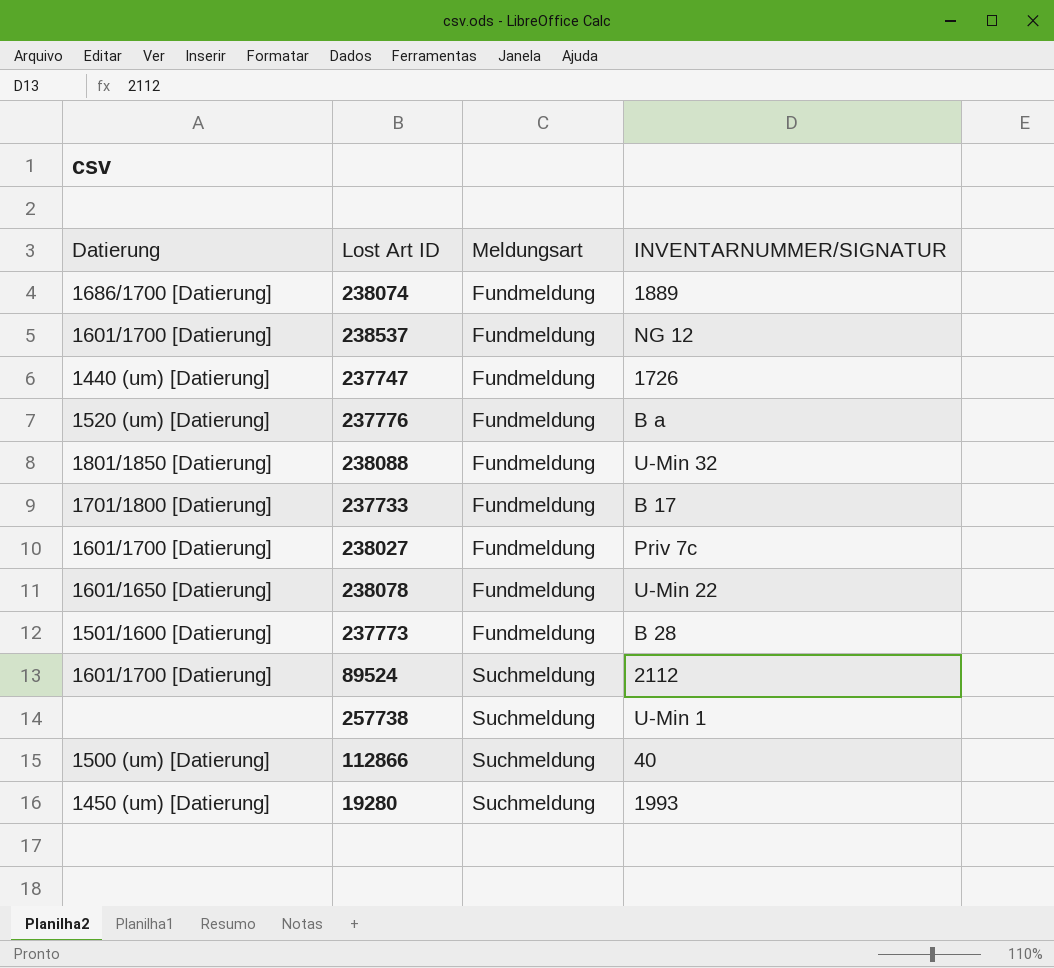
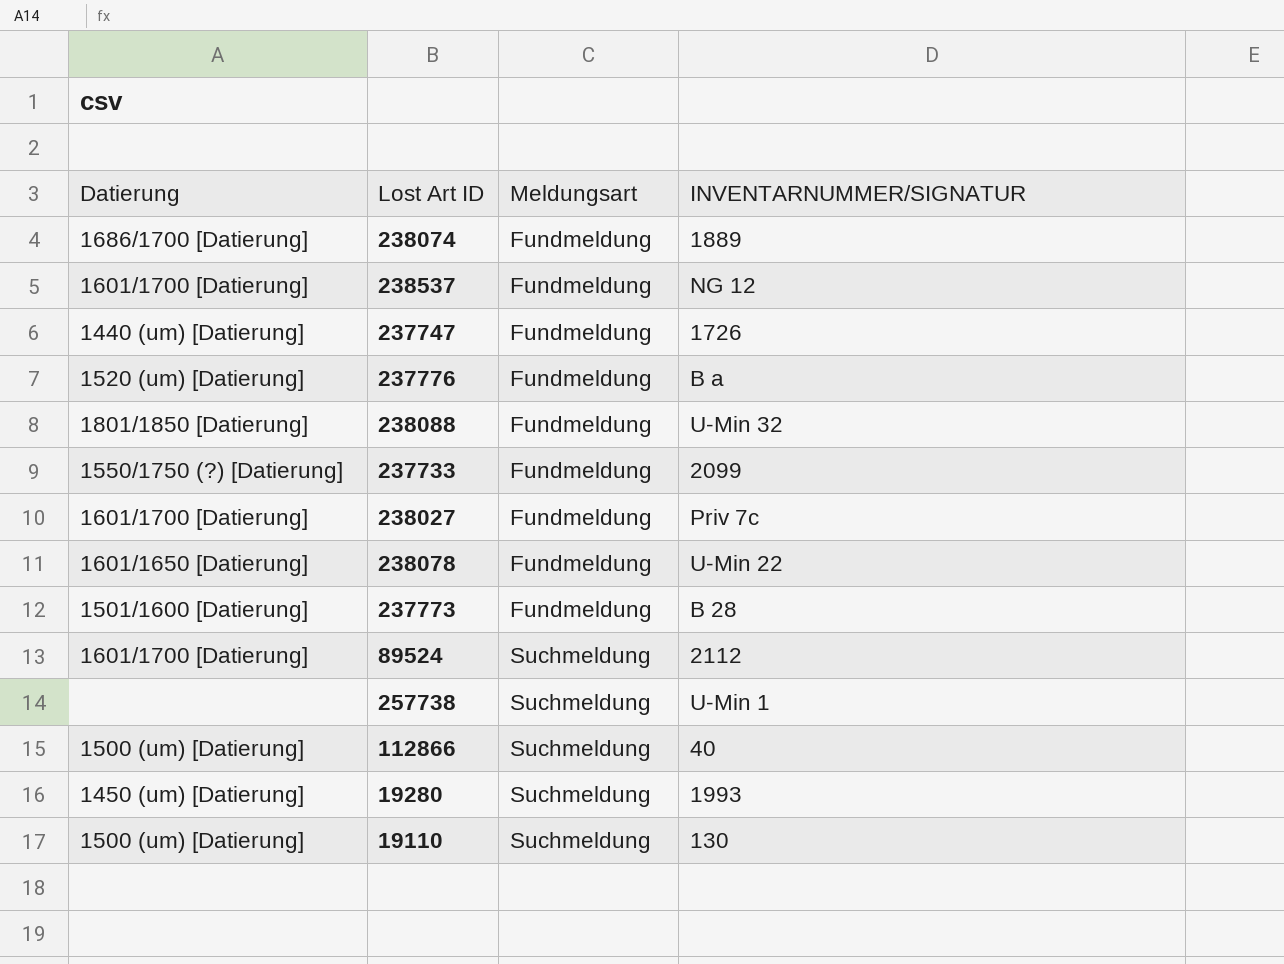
237733 | Datierung: 1701/1800 [Datierung] -> 1550/1750 (?) [Datierung]
237733 | INVENTARNUMMER/SIGNATUR: B 17 -> 2099
row 19110: none -> 1500 (um) [Datierung] | Suchmeldung | 130

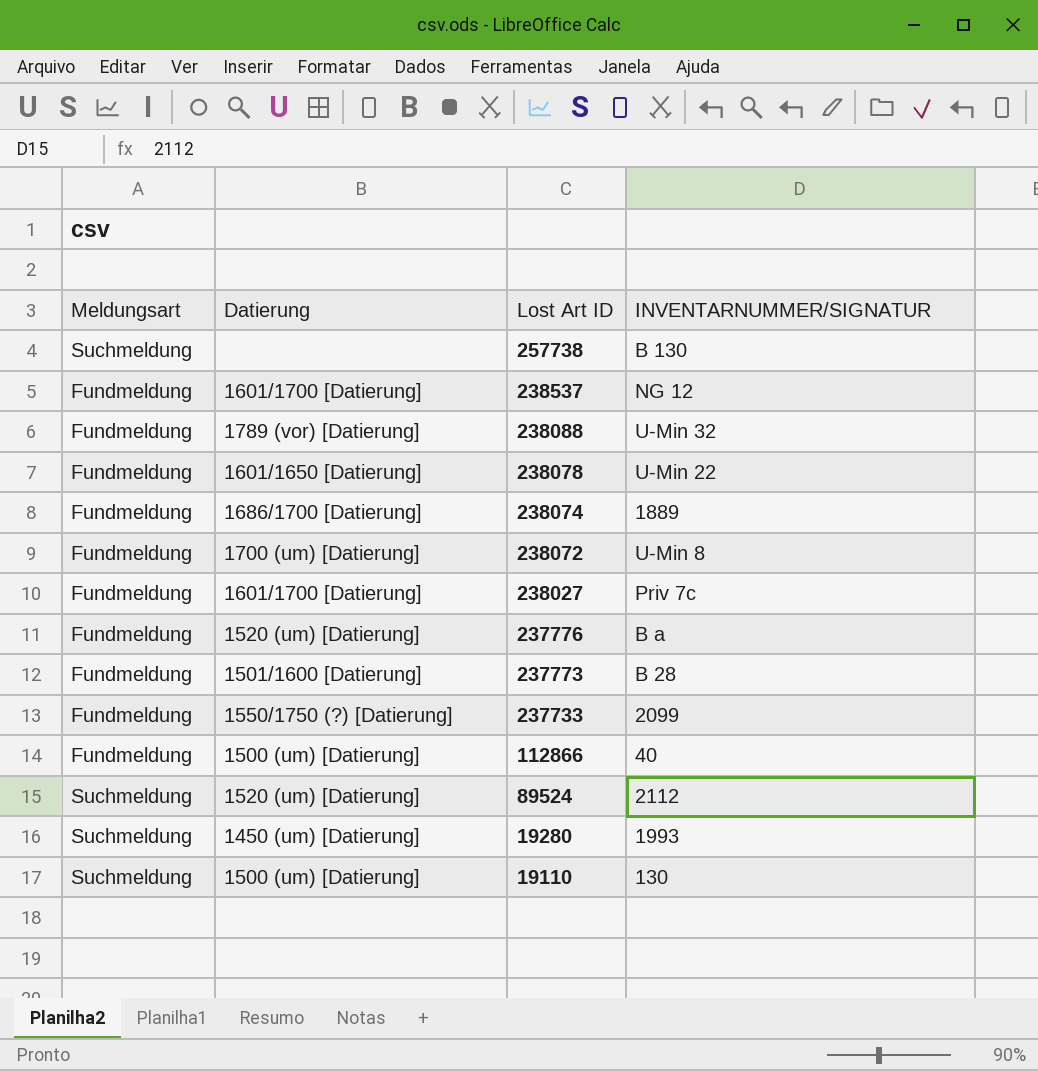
row order: Meldungsart ascending -> Lost Art ID descending
column Meldungsart | position: 3 -> 1
row 237747: 1440 (um) [Datierung] | Fundmeldung | 1726 -> none
257738 | INVENTARNUMMER/SIGNATUR: U-Min 1 -> B 130
238088 | Datierung: 1801/1850 [Datierung] -> 1789 (vor) [Datierung]
row 238072: none -> Fundmeldung | 1700 (um) [Datierung] | U-Min 8
112866 | Meldungsart: Suchmeldung -> Fundmeldung
89524 | Datierung: 1601/1700 [Datierung] -> 1520 (um) [Datierung]

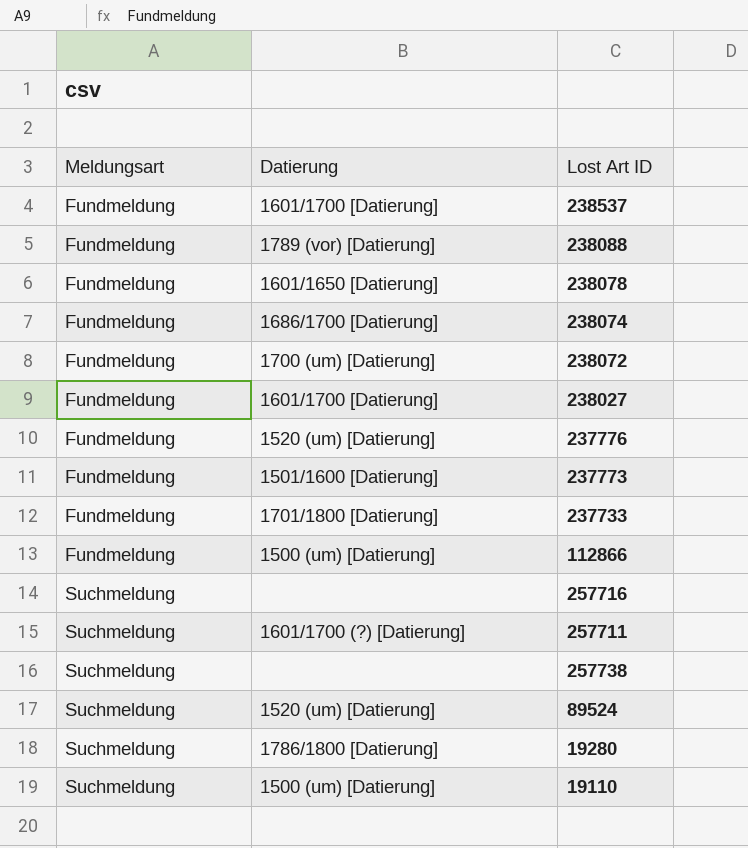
row order: Lost Art ID descending -> Meldungsart ascending
column INVENTARNUMMER/SIGNATUR | position: 4 -> none
237733 | Datierung: 1550/1750 (?) [Datierung] -> 1701/1800 [Datierung]
row 257716: none -> Suchmeldung | none
row 257711: none -> Suchmeldung | 1601/1700 (?) [Datierung]
19280 | Datierung: 1450 (um) [Datierung] -> 1786/1800 [Datierung]

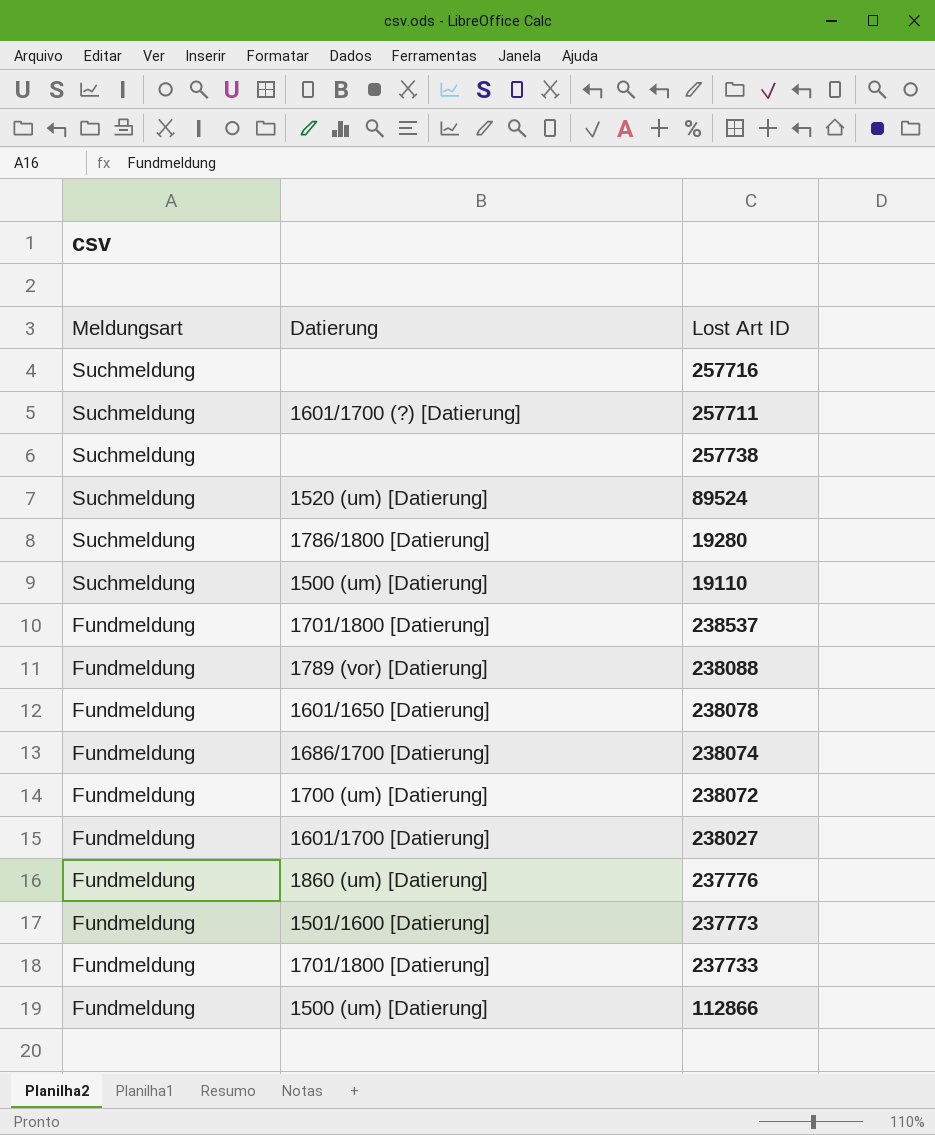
row order: Meldungsart ascending -> Meldungsart descending
238537 | Datierung: 1601/1700 [Datierung] -> 1701/1800 [Datierung]
237776 | Datierung: 1520 (um) [Datierung] -> 1860 (um) [Datierung]

